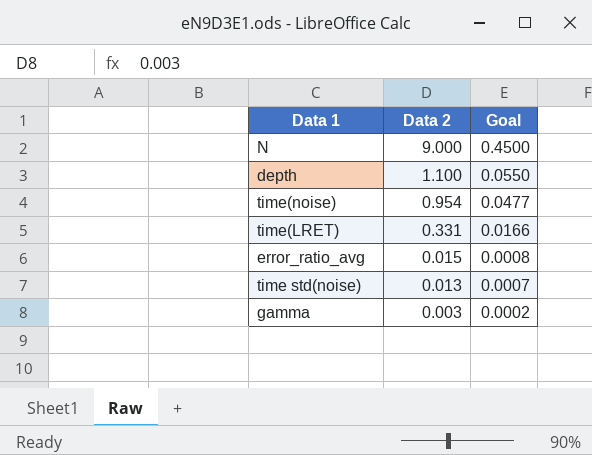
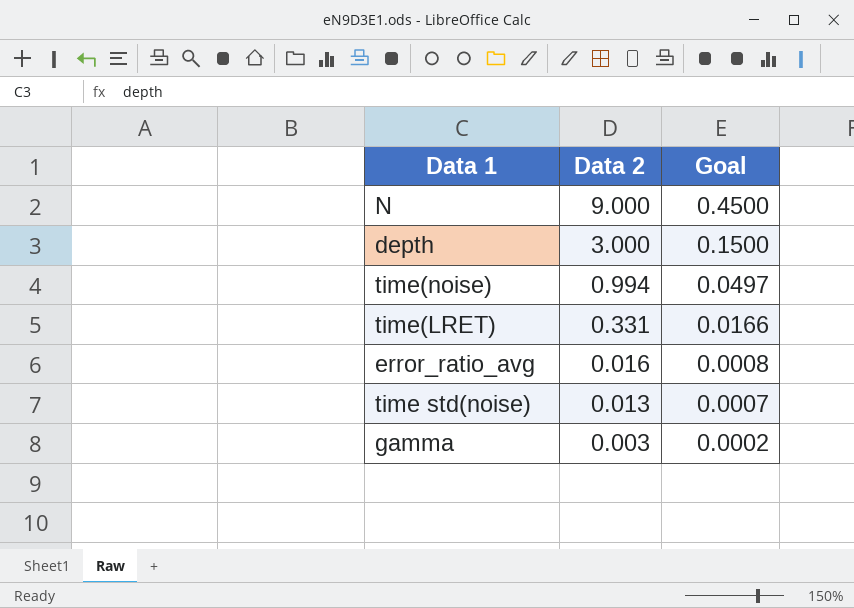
depth | Data 2: 1.100 -> 3.000
depth | Goal: 0.0550 -> 0.1500
time(noise) | Data 2: 0.954 -> 0.994
time(noise) | Goal: 0.0477 -> 0.0497
error_ratio_avg | Data 2: 0.015 -> 0.016

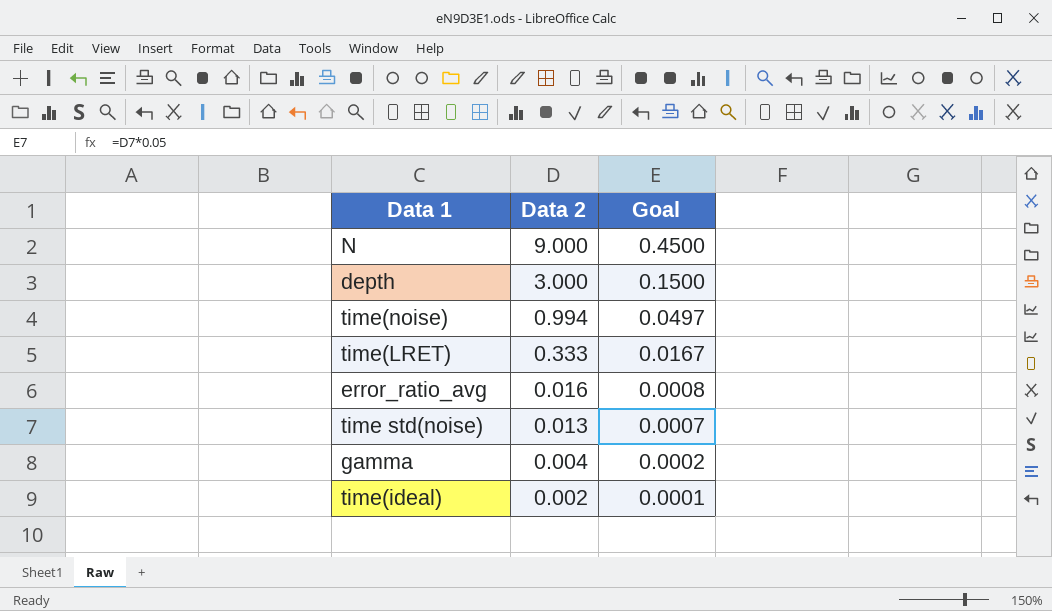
time(LRET) | Data 2: 0.331 -> 0.333
time(LRET) | Goal: 0.0166 -> 0.0167
gamma | Data 2: 0.003 -> 0.004
row time(ideal): none -> 0.002 | 0.0001

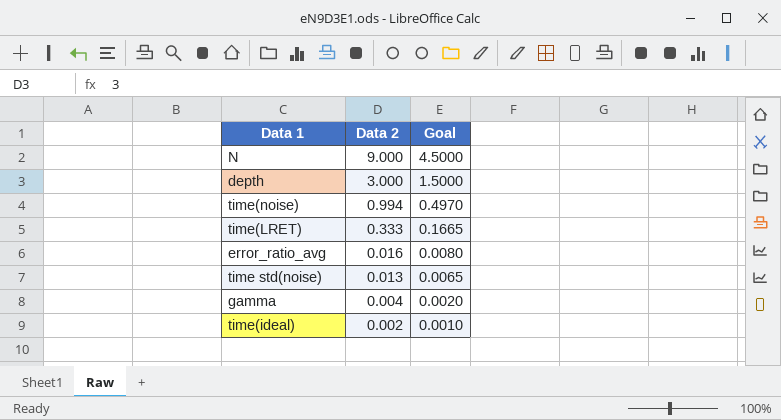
column Goal | formula: [Data 2] * 0.05 -> [Data 2] * 0.5

